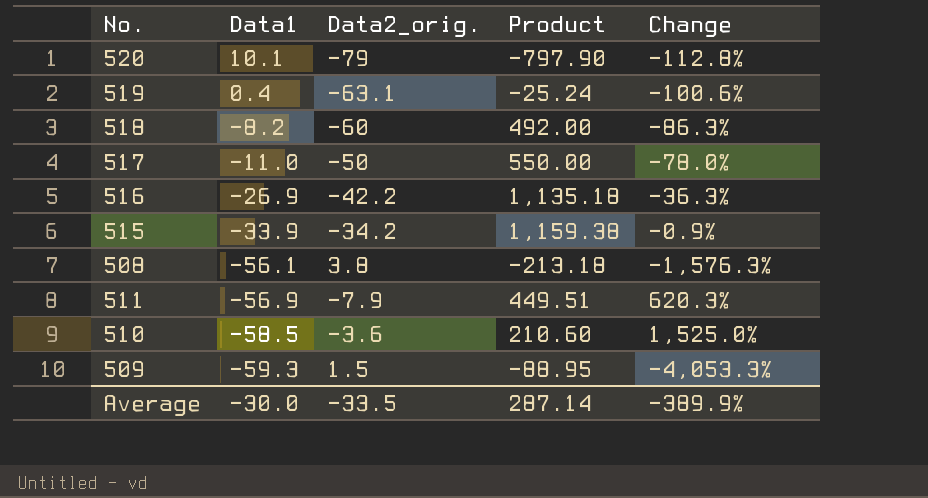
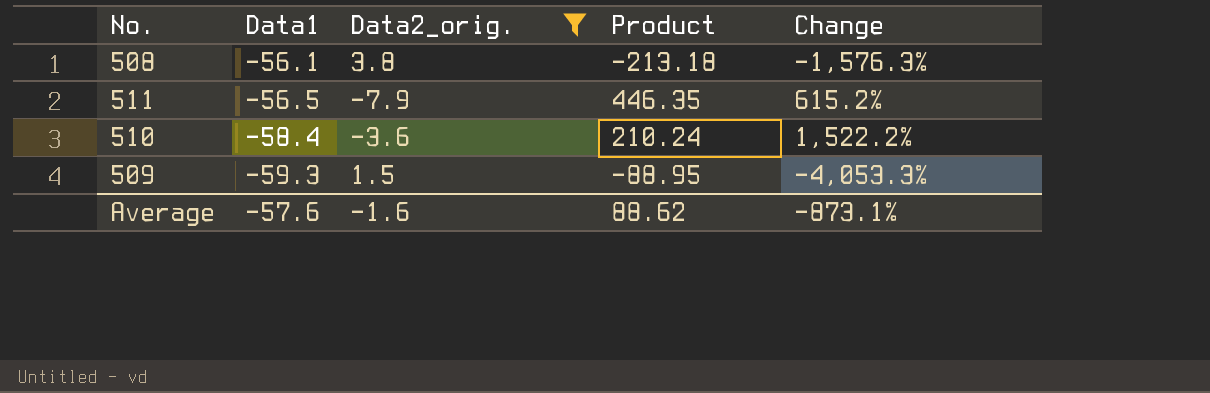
filter: none -> Data2_orig. >= -7.9
511 | Data1: -56.9 -> -56.5
511 | Product: 449.51 -> 446.35
511 | Change: 620.3% -> 615.2%
510 | Data1: -58.5 -> -58.4
510 | Product: 210.60 -> 210.24
510 | Change: 1,525.0% -> 1,522.2%
Average | Data1: -30.0 -> -57.6
Average | Data2_orig.: -33.5 -> -1.6
Average | Product: 287.14 -> 88.62
Average | Change: -389.9% -> -873.1%

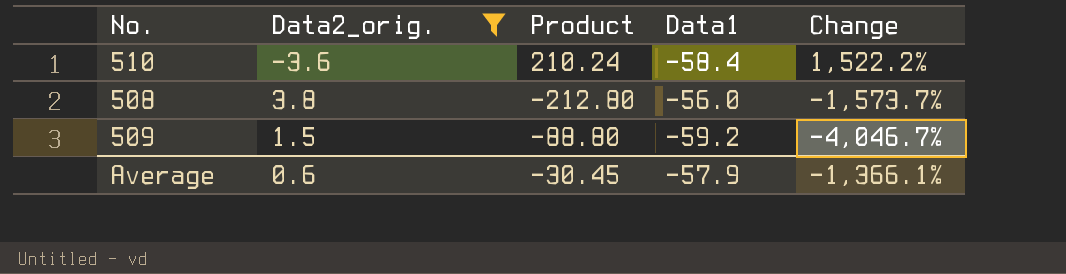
row order: Data1 descending -> Change descending
column Data1 | position: 2 -> 4
row 511: -56.5 | -7.9 | 446.35 | 615.2% -> none
508 | Product: -213.18 -> -212.80
508 | Data1: -56.1 -> -56.0
508 | Change: -1,576.3% -> -1,573.7%
509 | Product: -88.95 -> -88.80
509 | Data1: -59.3 -> -59.2
509 | Change: -4,053.3% -> -4,046.7%
Average | Data2_orig.: -1.6 -> 0.6
Average | Product: 88.62 -> -30.45
Average | Data1: -57.6 -> -57.9
Average | Change: -873.1% -> -1,366.1%

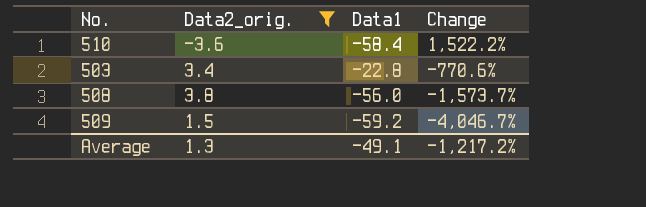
column Product | formula: [Data2_orig.] * [Data1] -> none
row 503: none -> 3.4 | -22.8 | -770.6%
Average | Data2_orig.: 0.6 -> 1.3
Average | Data1: -57.9 -> -49.1
Average | Change: -1,366.1% -> -1,217.2%

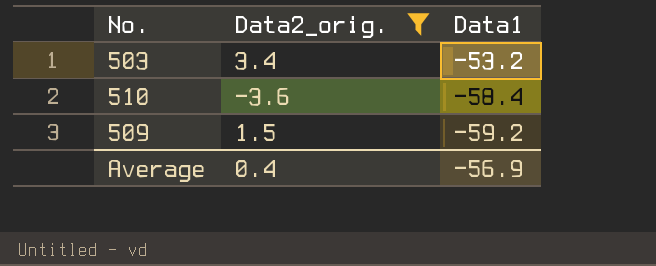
row order: Change descending -> Data1 descending
column Change | formula: ([Data1] - [Data2_orig.]) / [Data2_orig.] -> none
row 508: 3.8 | -56.0 | -1,573.7% -> none
503 | Data1: -22.8 -> -53.2
Average | Data2_orig.: 1.3 -> 0.4
Average | Data1: -49.1 -> -56.9

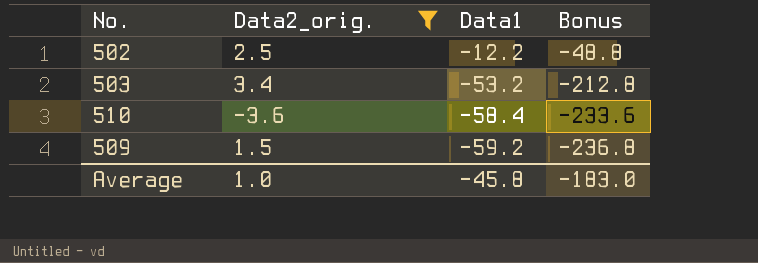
column Bonus | formula: none -> [Data1] * 4
row 502: none -> 2.5 | -12.2 | -48.8
Average | Data2_orig.: 0.4 -> 1.0
Average | Data1: -56.9 -> -45.8

